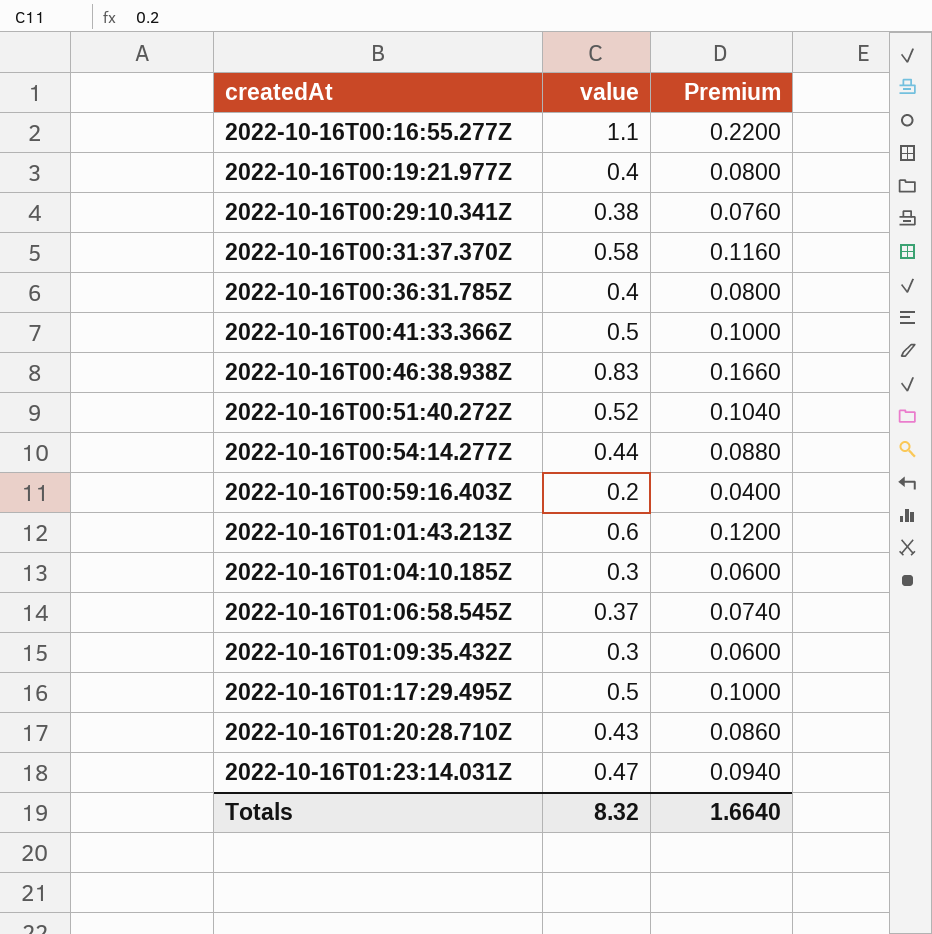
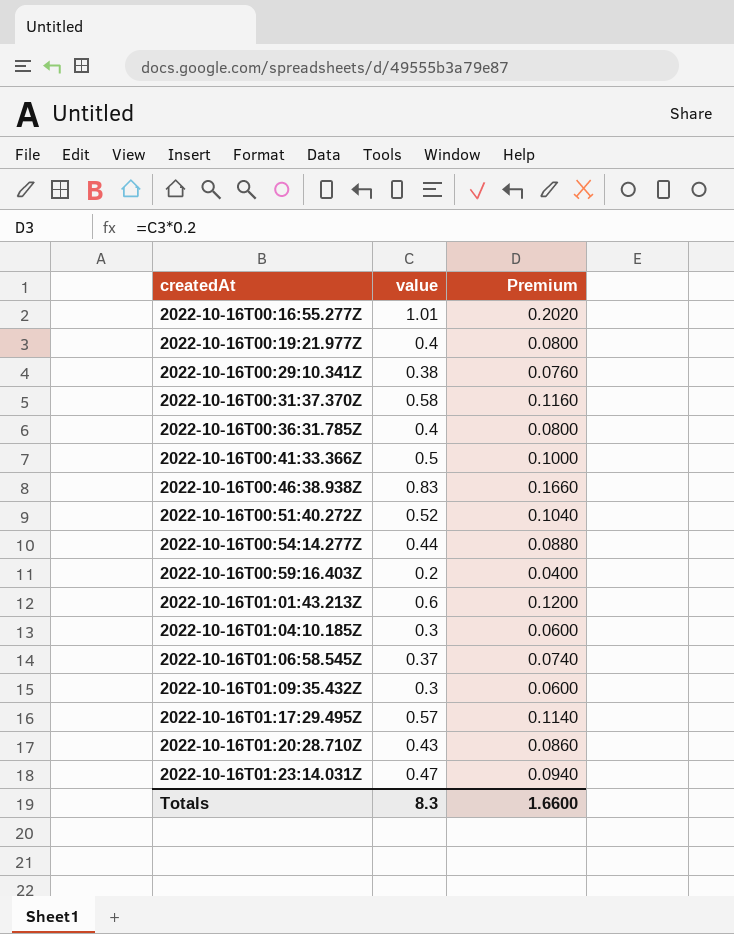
2022-10-16T00:16:55.277Z | value: 1.1 -> 1.01
2022-10-16T00:16:55.277Z | Premium: 0.2200 -> 0.2020
2022-10-16T01:17:29.495Z | value: 0.5 -> 0.57
2022-10-16T01:17:29.495Z | Premium: 0.1000 -> 0.1140
Totals | value: 8.32 -> 8.3
Totals | Premium: 1.6640 -> 1.6600

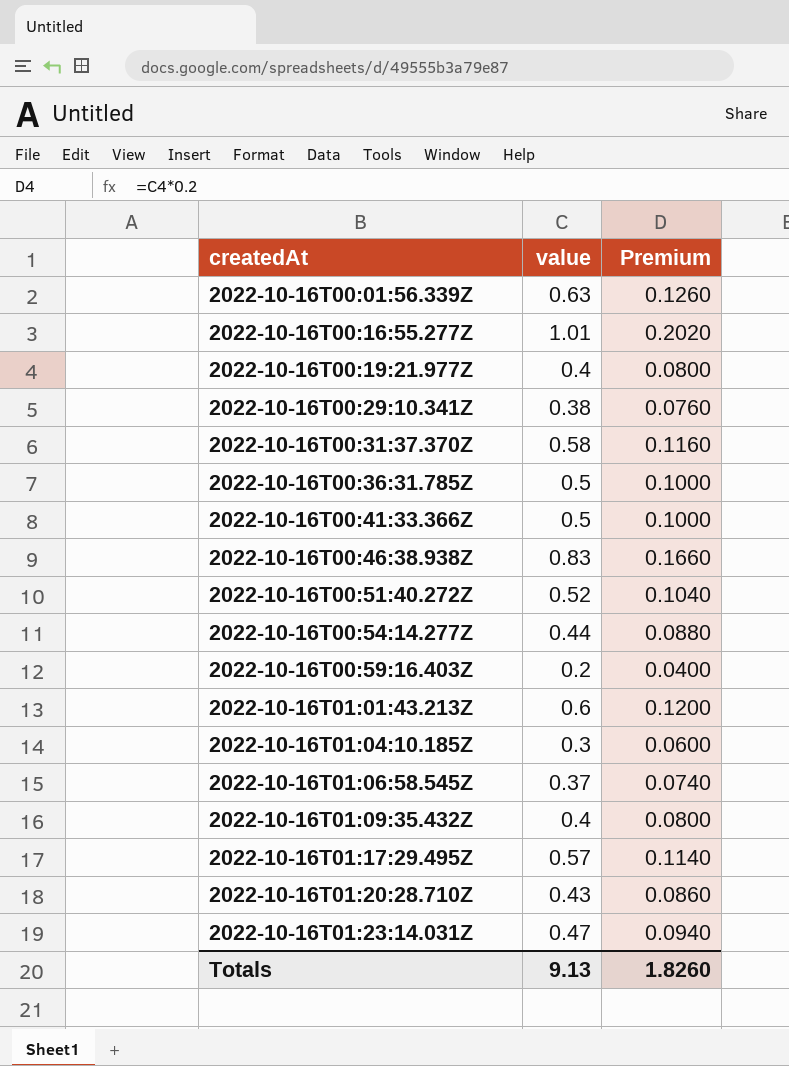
row 2022-10-16T00:01:56.339Z: none -> 0.63 | 0.1260
2022-10-16T00:36:31.785Z | value: 0.4 -> 0.5
2022-10-16T00:36:31.785Z | Premium: 0.0800 -> 0.1000
2022-10-16T01:09:35.432Z | value: 0.3 -> 0.4
2022-10-16T01:09:35.432Z | Premium: 0.0600 -> 0.0800
Totals | value: 8.3 -> 9.13
Totals | Premium: 1.6600 -> 1.8260

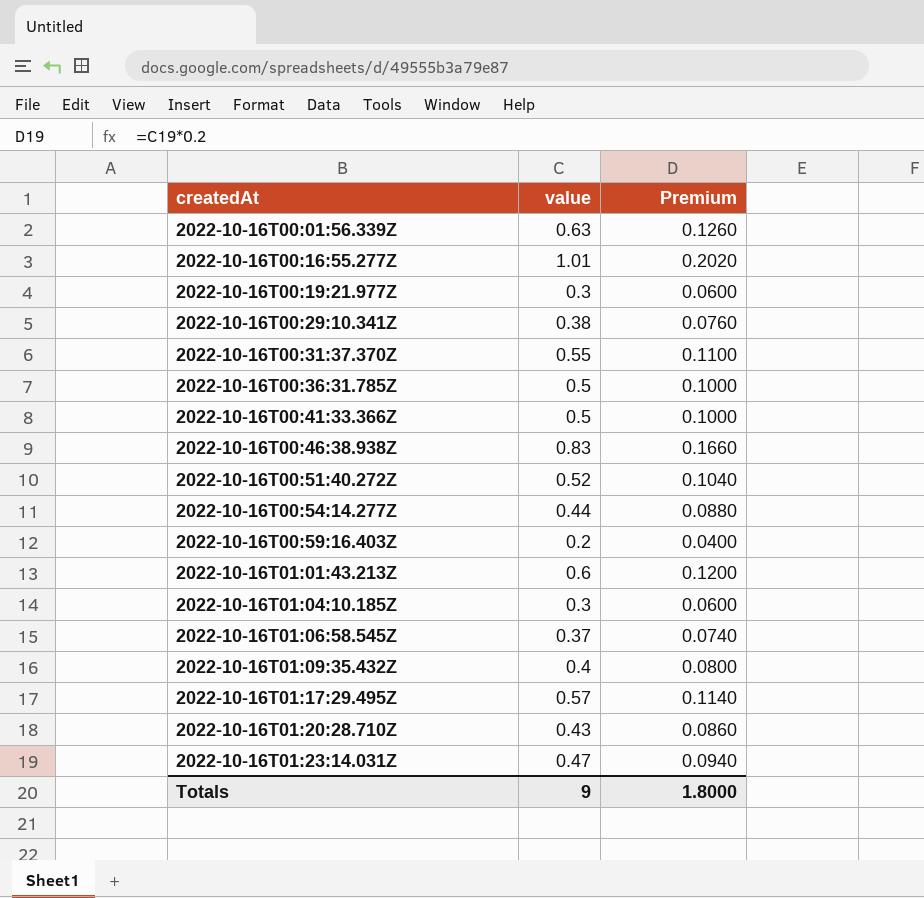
2022-10-16T00:19:21.977Z | value: 0.4 -> 0.3
2022-10-16T00:19:21.977Z | Premium: 0.0800 -> 0.0600
2022-10-16T00:31:37.370Z | value: 0.58 -> 0.55
2022-10-16T00:31:37.370Z | Premium: 0.1160 -> 0.1100
Totals | value: 9.13 -> 9
Totals | Premium: 1.8260 -> 1.8000

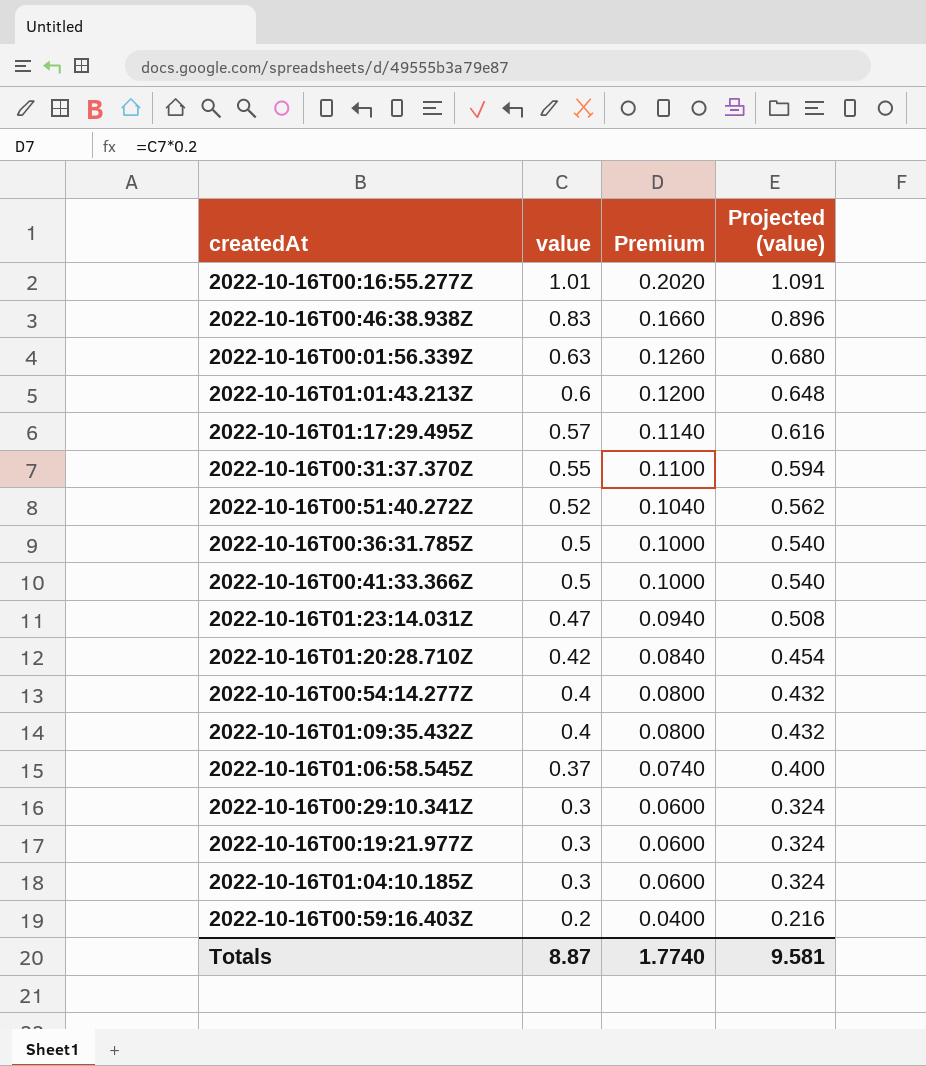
row order: createdAt ascending -> value descending
column Projected (value) | formula: none -> [value] * 1.08
2022-10-16T01:20:28.710Z | value: 0.43 -> 0.42
2022-10-16T01:20:28.710Z | Premium: 0.0860 -> 0.0840
2022-10-16T00:54:14.277Z | value: 0.44 -> 0.4
2022-10-16T00:54:14.277Z | Premium: 0.0880 -> 0.0800
2022-10-16T00:29:10.341Z | value: 0.38 -> 0.3
2022-10-16T00:29:10.341Z | Premium: 0.0760 -> 0.0600
Totals | value: 9 -> 8.87
Totals | Premium: 1.8000 -> 1.7740

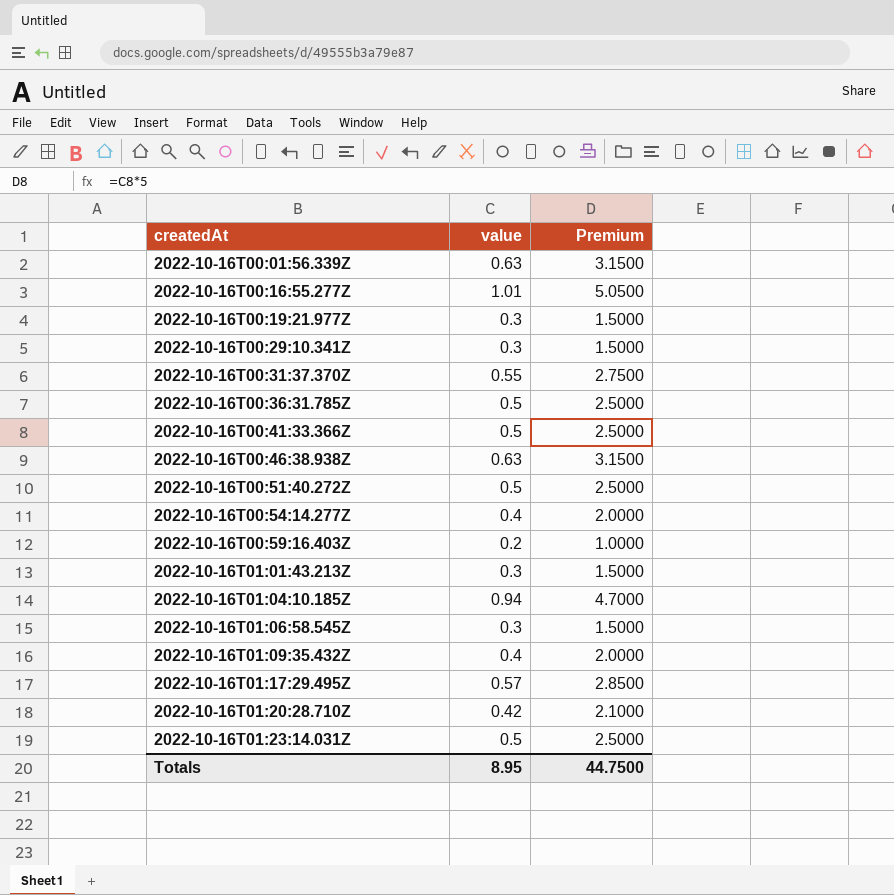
row order: value descending -> createdAt ascending
column Projected (value) | formula: [value] * 1.08 -> none
column Premium | formula: [value] * 0.2 -> [value] * 5
2022-10-16T00:46:38.938Z | value: 0.83 -> 0.63
2022-10-16T00:51:40.272Z | value: 0.52 -> 0.5
2022-10-16T01:01:43.213Z | value: 0.6 -> 0.3
2022-10-16T01:04:10.185Z | value: 0.3 -> 0.94
2022-10-16T01:06:58.545Z | value: 0.37 -> 0.3
2022-10-16T01:23:14.031Z | value: 0.47 -> 0.5
Totals | value: 8.87 -> 8.95
Totals | Premium: 1.7740 -> 44.7500

